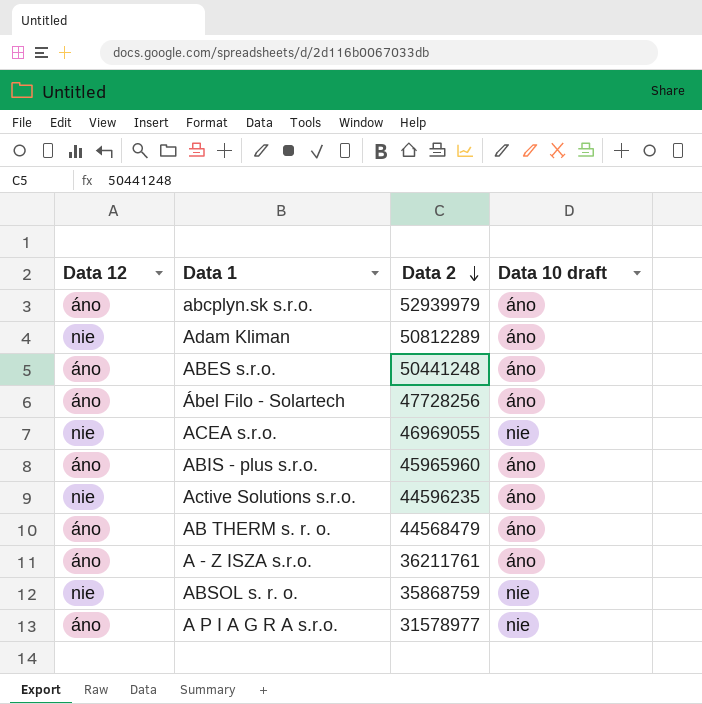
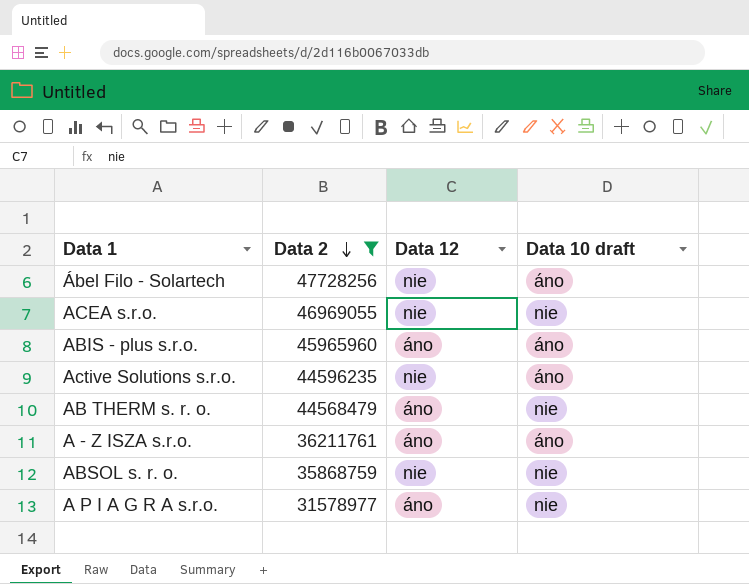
filter: none -> Data 2 <= 47728256
column Data 12 | position: 1 -> 3
Ábel Filo - Solartech | Data 12: áno -> nie
AB THERM s. r. o. | Data 10 draft: áno -> nie

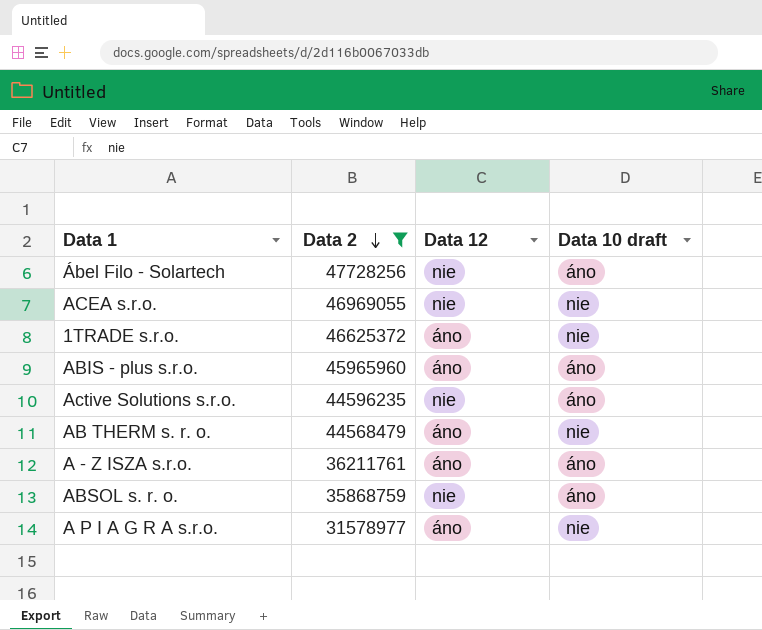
row 1TRADE s.r.o.: none -> 46625372 | áno | nie
ABSOL s. r. o. | Data 10 draft: nie -> áno

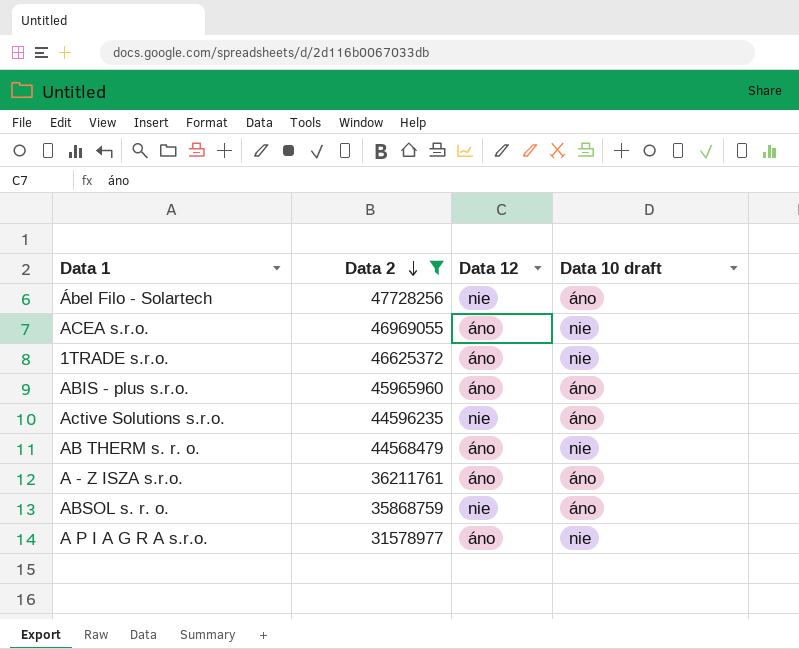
ACEA s.r.o. | Data 12: nie -> áno

